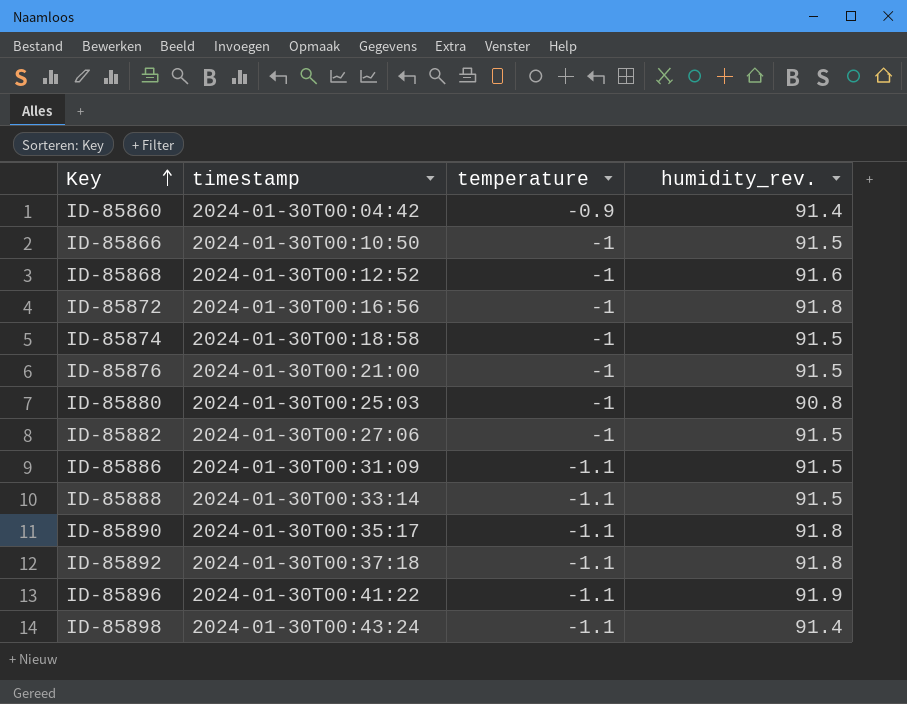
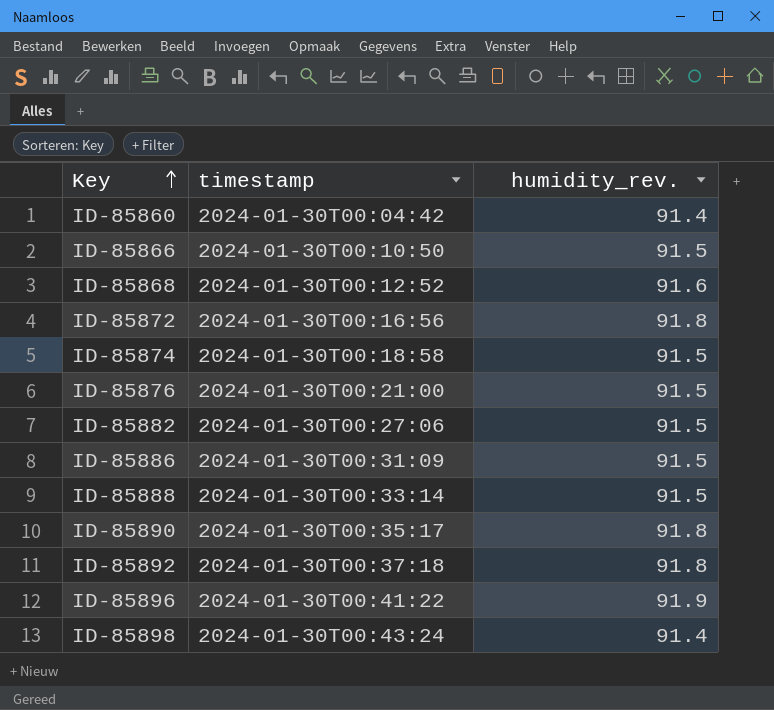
column temperature | position: 3 -> none
row ID-85880: 2024-01-30T00:25:03 | -1 | 90.8 -> none

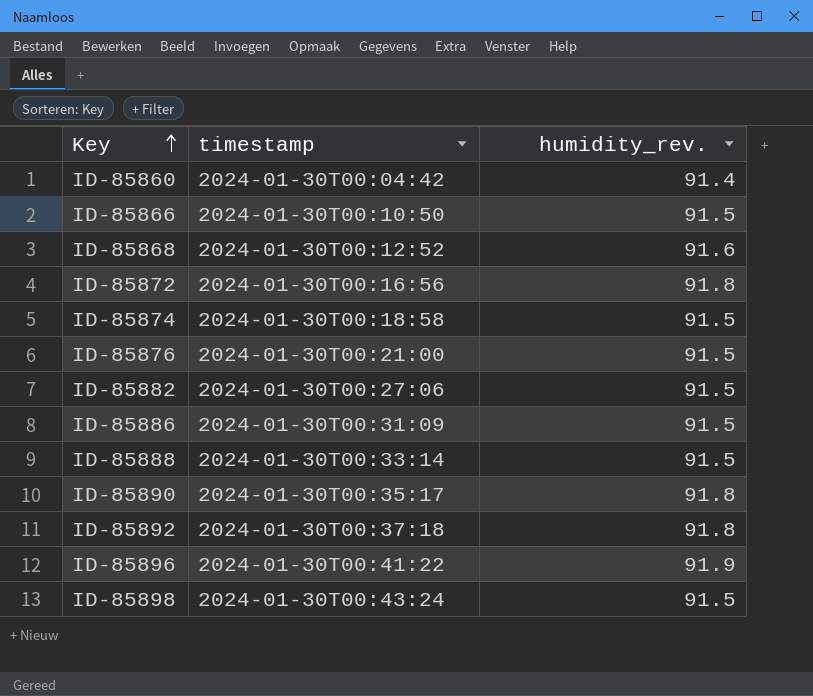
ID-85898 | humidity_rev.: 91.4 -> 91.5

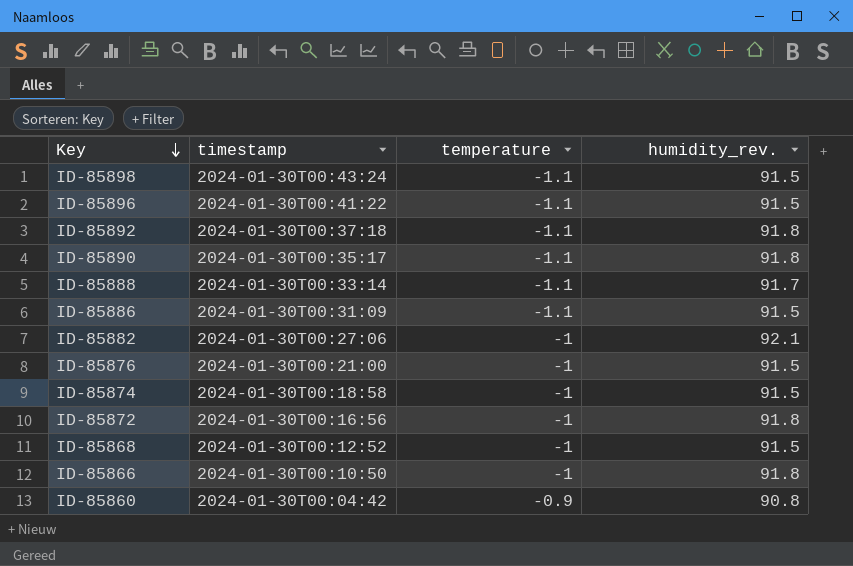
row order: Key ascending -> Key descending
column temperature | position: none -> 3
ID-85896 | humidity_rev.: 91.9 -> 91.5
ID-85888 | humidity_rev.: 91.5 -> 91.7
ID-85882 | humidity_rev.: 91.5 -> 92.1
ID-85868 | humidity_rev.: 91.6 -> 91.5
ID-85866 | humidity_rev.: 91.5 -> 91.8
ID-85860 | humidity_rev.: 91.4 -> 90.8

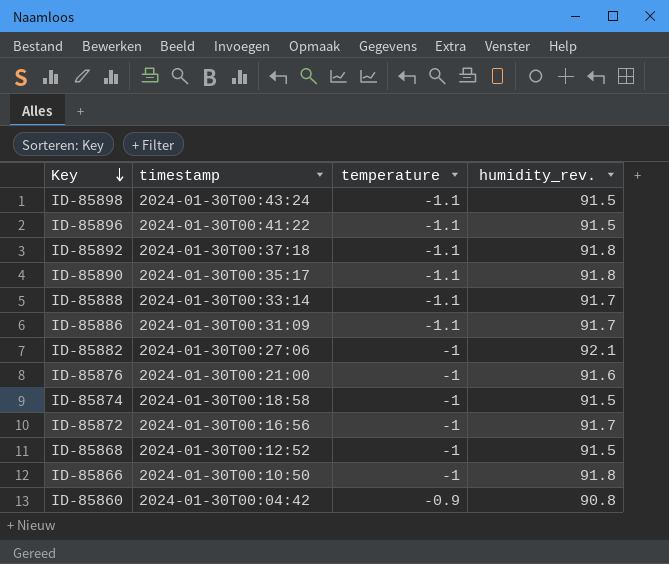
ID-85886 | humidity_rev.: 91.5 -> 91.7
ID-85876 | humidity_rev.: 91.5 -> 91.6
ID-85872 | humidity_rev.: 91.8 -> 91.7

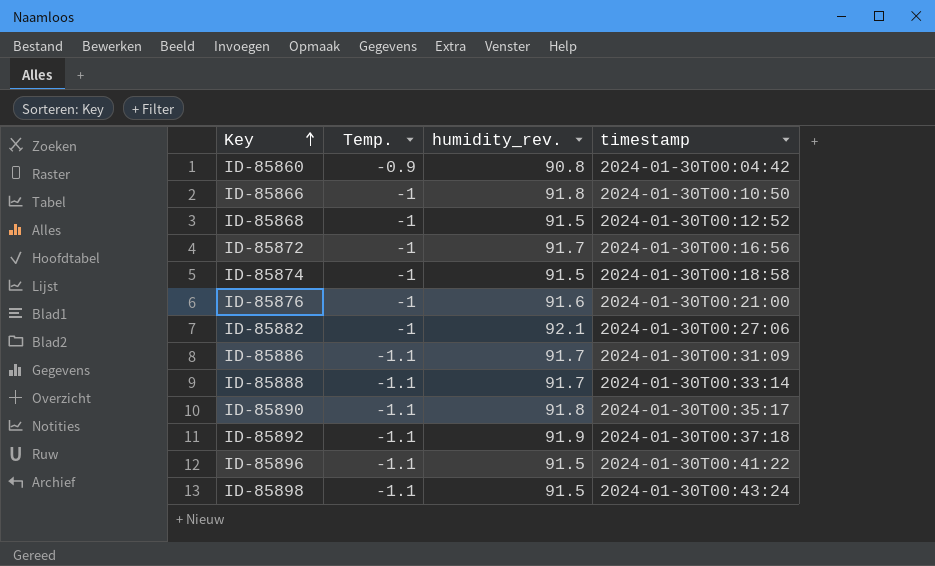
row order: Key descending -> Key ascending
column name: temperature -> Temp.
column timestamp | position: 2 -> 4
ID-85892 | humidity_rev.: 91.8 -> 91.9

